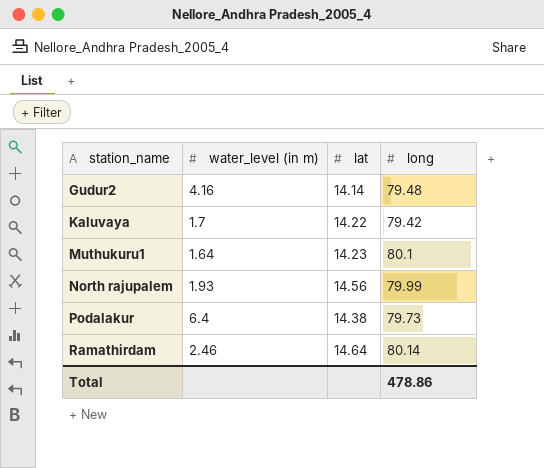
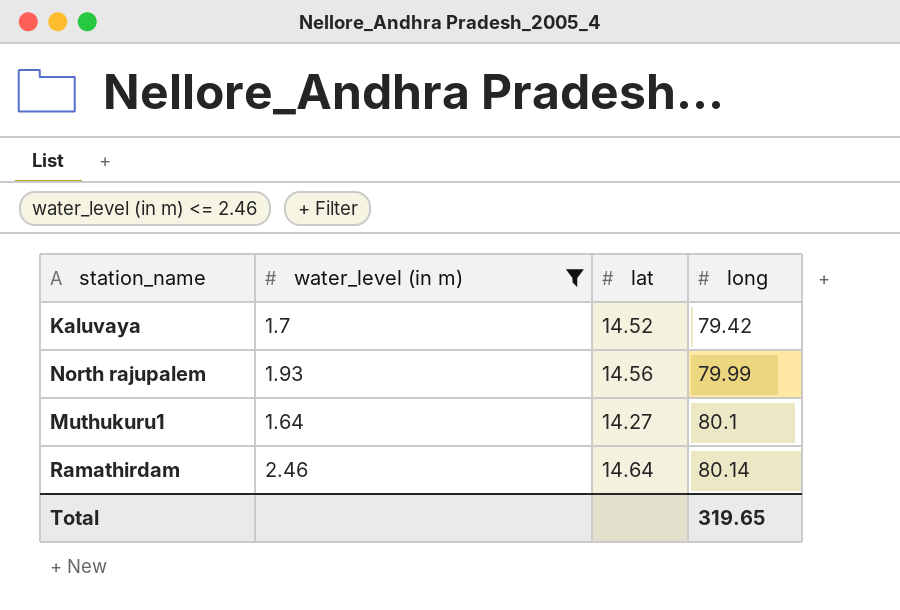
filter: none -> water_level (in m) <= 2.46
row order: station_name ascending -> long ascending
Kaluvaya | lat: 14.22 -> 14.52
Muthukuru1 | lat: 14.23 -> 14.27
Total | long: 478.86 -> 319.65

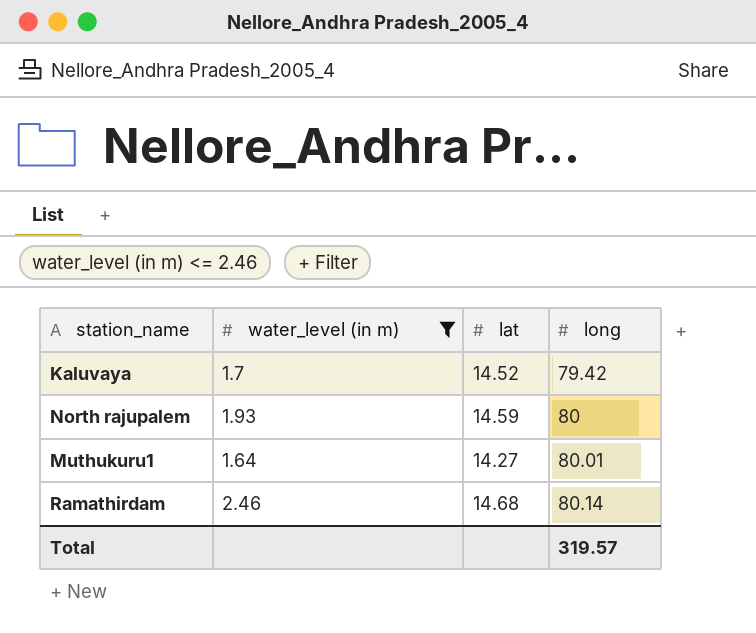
North rajupalem | lat: 14.56 -> 14.59
North rajupalem | long: 79.99 -> 80
Muthukuru1 | long: 80.1 -> 80.01
Ramathirdam | lat: 14.64 -> 14.68
Total | long: 319.65 -> 319.57

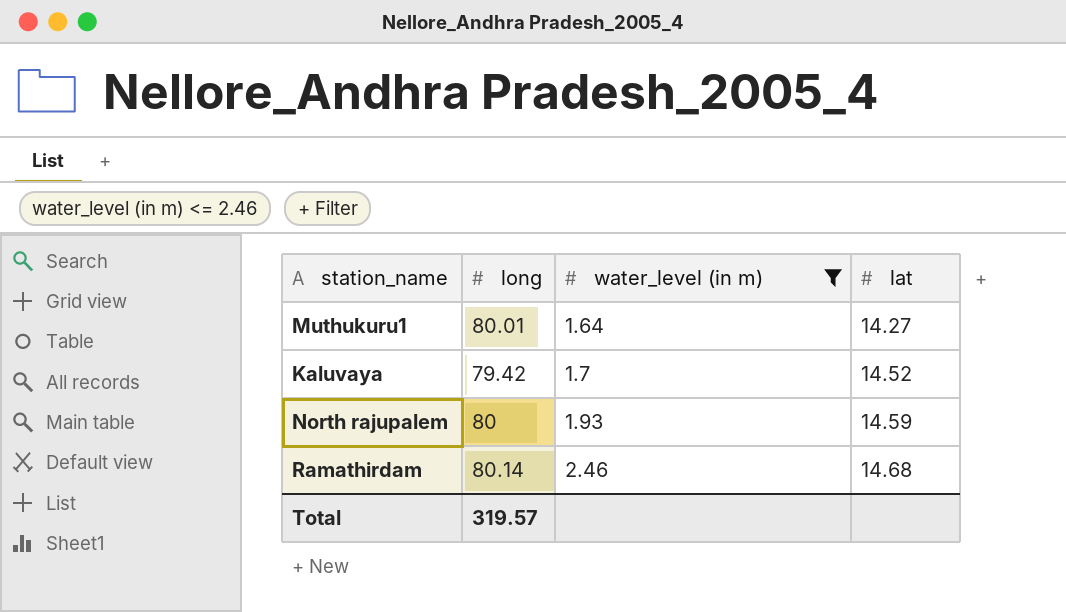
row order: long ascending -> water_level (in m) ascending
column long | position: 4 -> 2

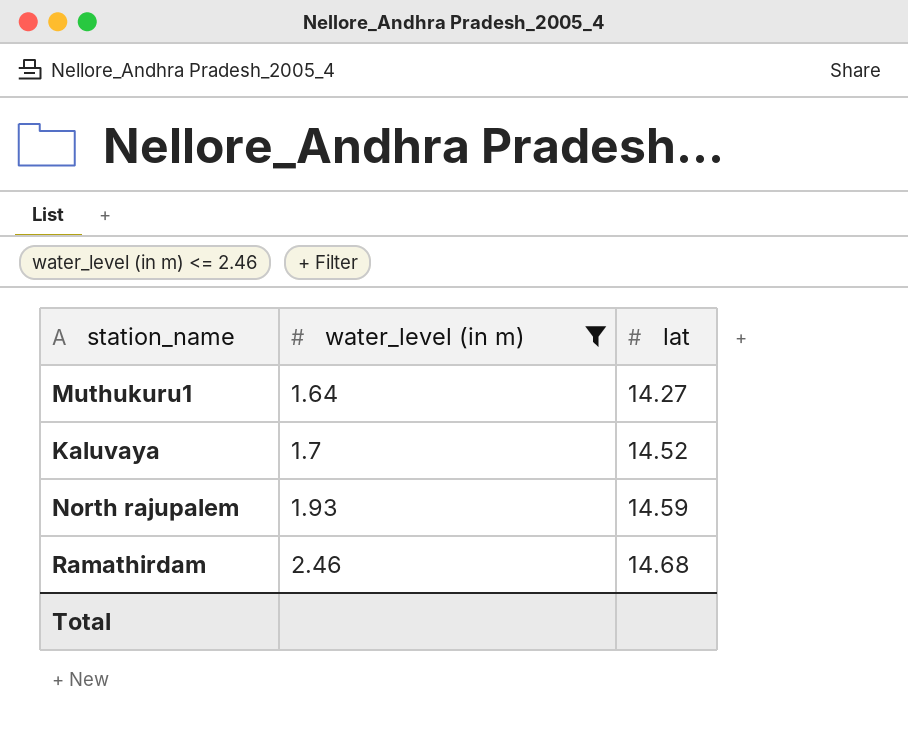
column long | position: 2 -> none

